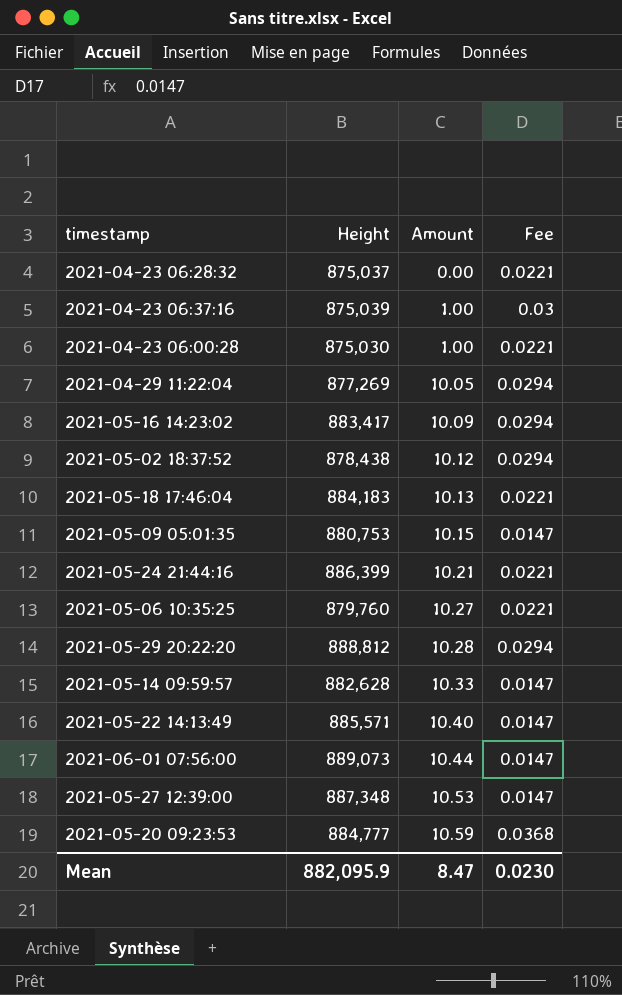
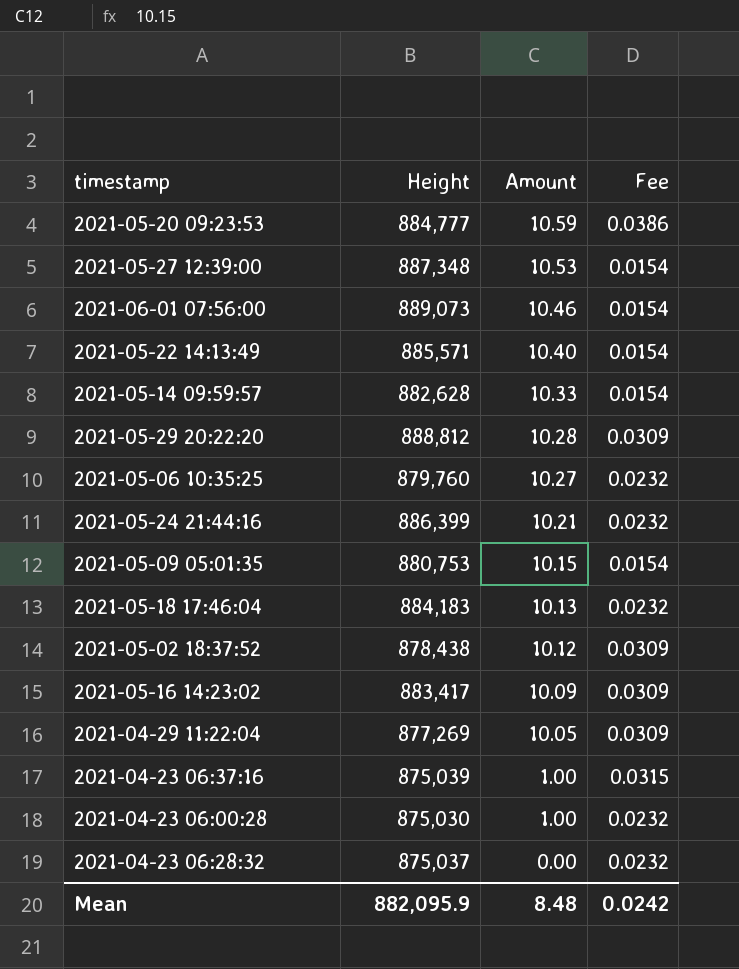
row order: Amount ascending -> Amount descending
2021-05-20 09:23:53 | Fee: 0.0368 -> 0.0386
2021-05-27 12:39:00 | Fee: 0.0147 -> 0.0154
2021-06-01 07:56:00 | Amount: 10.44 -> 10.46
2021-06-01 07:56:00 | Fee: 0.0147 -> 0.0154
2021-05-22 14:13:49 | Fee: 0.0147 -> 0.0154
2021-05-14 09:59:57 | Fee: 0.0147 -> 0.0154
2021-05-29 20:22:20 | Fee: 0.0294 -> 0.0309
2021-05-06 10:35:25 | Fee: 0.0221 -> 0.0232
2021-05-24 21:44:16 | Fee: 0.0221 -> 0.0232
2021-05-09 05:01:35 | Fee: 0.0147 -> 0.0154
2021-05-18 17:46:04 | Fee: 0.0221 -> 0.0232
2021-05-02 18:37:52 | Fee: 0.0294 -> 0.0309
2021-05-16 14:23:02 | Fee: 0.0294 -> 0.0309
2021-04-29 11:22:04 | Fee: 0.0294 -> 0.0309
2021-04-23 06:37:16 | Fee: 0.03 -> 0.0315
2021-04-23 06:00:28 | Fee: 0.0221 -> 0.0232
2021-04-23 06:28:32 | Fee: 0.0221 -> 0.0232
Mean | Amount: 8.47 -> 8.48
Mean | Fee: 0.0230 -> 0.0242

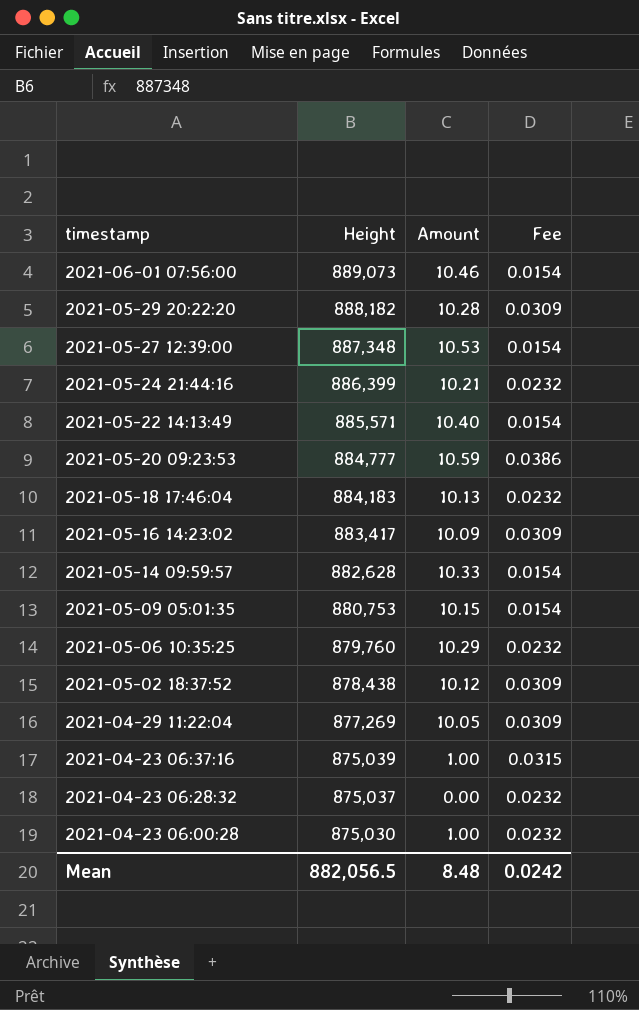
row order: Amount descending -> timestamp descending
2021-05-29 20:22:20 | Height: 888,812 -> 888,182
2021-05-06 10:35:25 | Amount: 10.27 -> 10.29
Mean | Height: 882,095.9 -> 882,056.5

